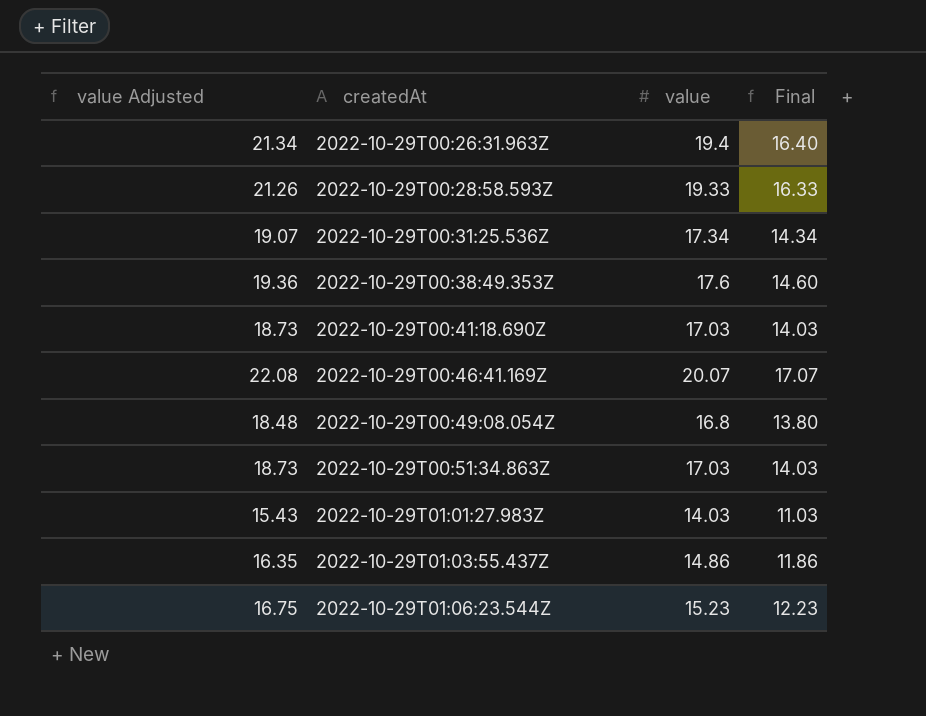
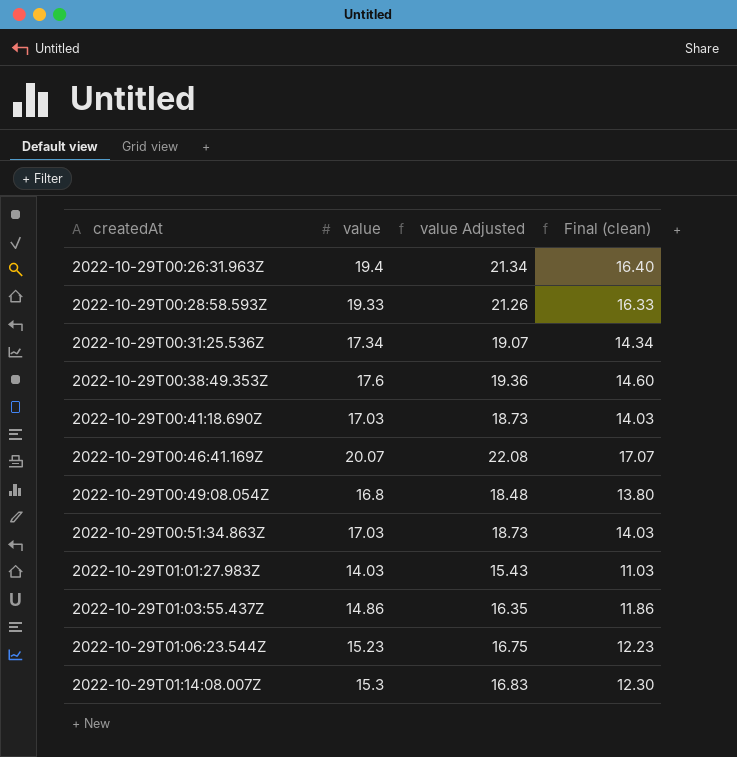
column value Adjusted | position: 1 -> 3
column name: Final -> Final (clean)
row 2022-10-29T01:14:08.007Z: none -> 15.3 | 16.83 | 12.30

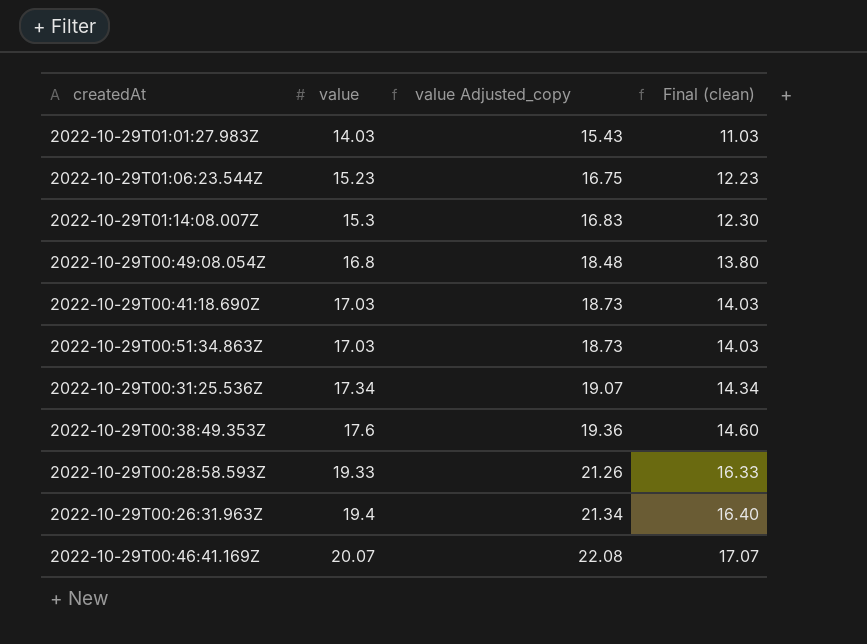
row order: createdAt ascending -> value ascending
column name: value Adjusted -> value Adjusted_copy
row 2022-10-29T01:03:55.437Z: 14.86 | 16.35 | 11.86 -> none

